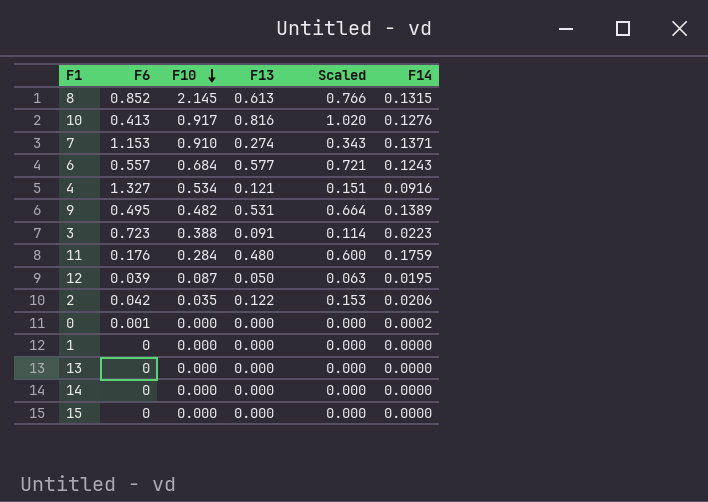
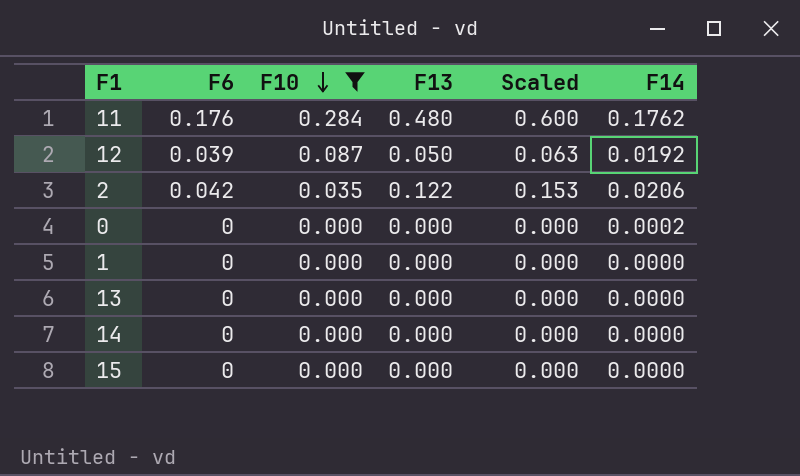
filter: none -> F10 <= 0.284
11 | F14: 0.1759 -> 0.1762
12 | F14: 0.0195 -> 0.0192
0 | F6: 0.001 -> 0

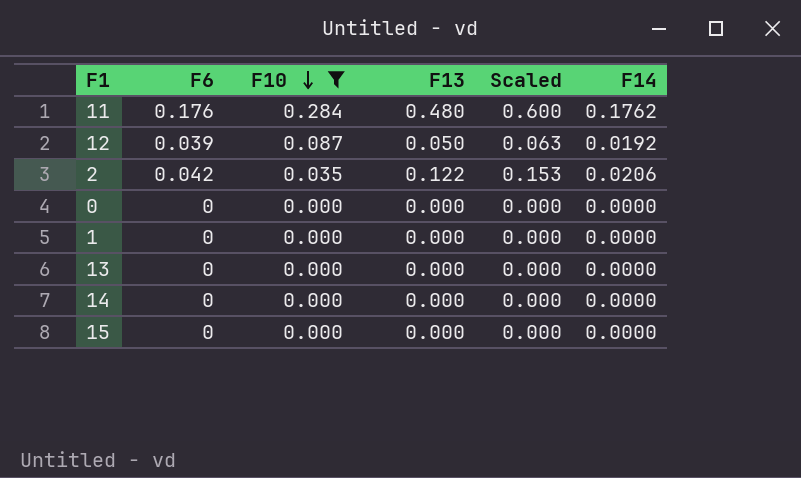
0 | F14: 0.0002 -> 0.0000

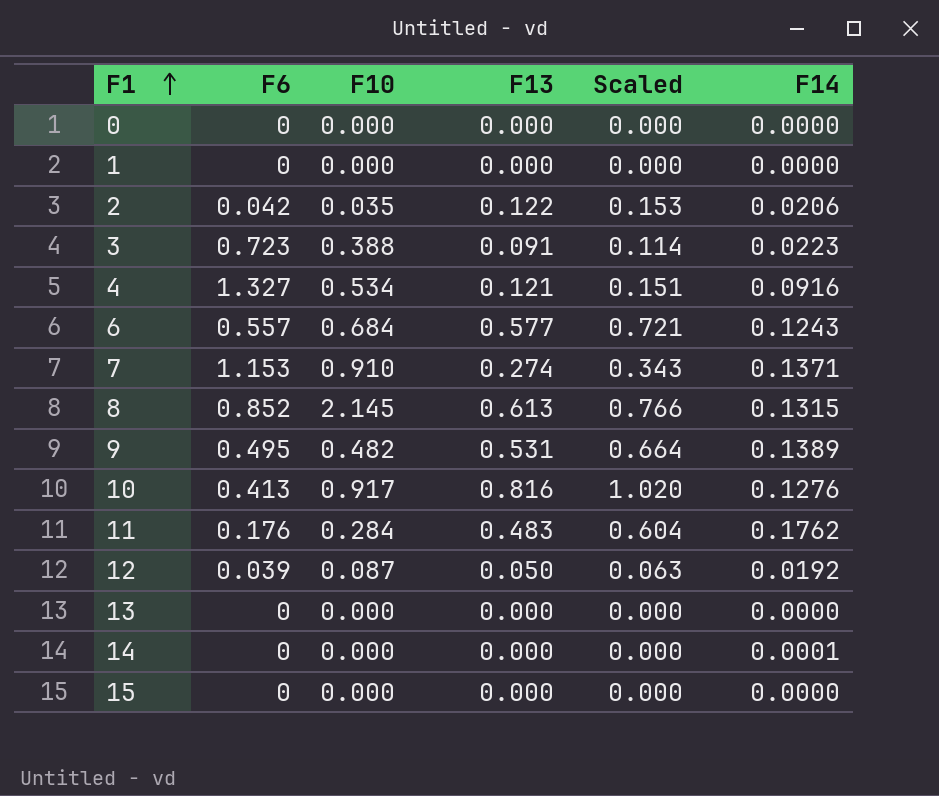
filter: F10 <= 0.284 -> none
row order: F10 descending -> F1 ascending
11 | F13: 0.480 -> 0.483
11 | Scaled: 0.600 -> 0.604
14 | F14: 0.0000 -> 0.0001

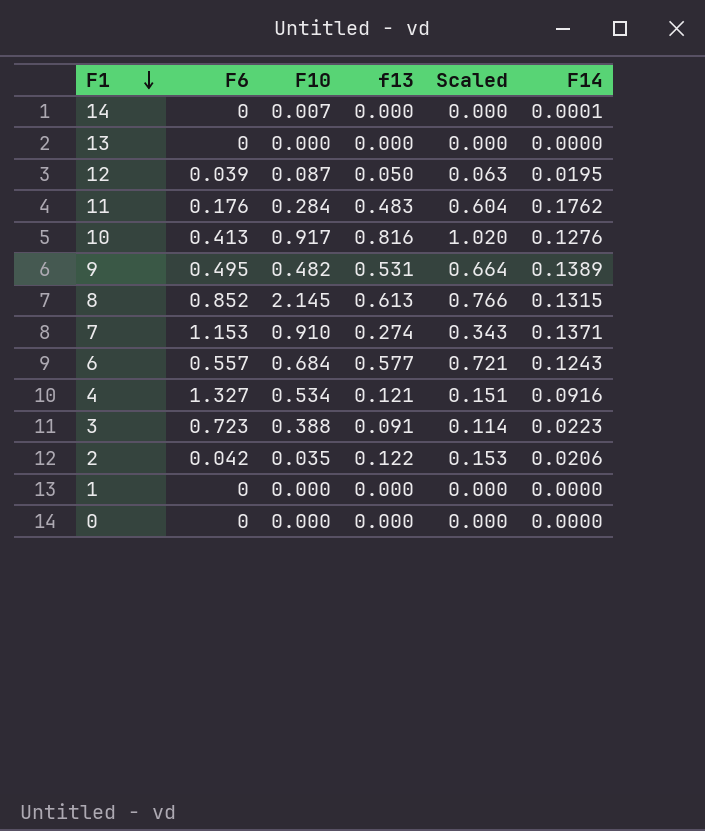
row order: F1 ascending -> F1 descending
column name: F13 -> f13
row 15: 0 | 0.000 | 0.000 | 0.000 | 0.0000 -> none
14 | F10: 0.000 -> 0.007
12 | F14: 0.0192 -> 0.0195

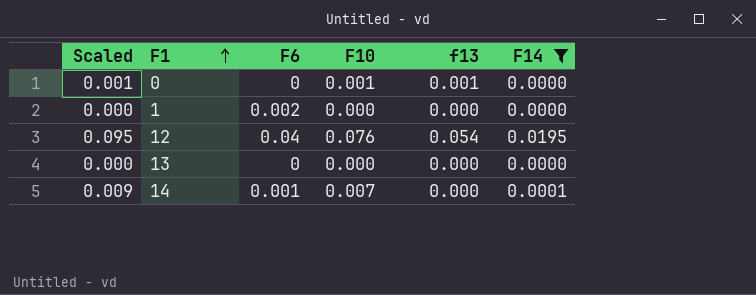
filter: none -> F14 <= 0.0195
row order: F1 descending -> F1 ascending
column Scaled | formula: [f13] * 1.25 -> [F10] * 1.25
column Scaled | position: 5 -> 1
0 | F10: 0.000 -> 0.001
0 | f13: 0.000 -> 0.001
1 | F6: 0 -> 0.002
12 | F6: 0.039 -> 0.04
12 | F10: 0.087 -> 0.076
12 | f13: 0.050 -> 0.054
14 | F6: 0 -> 0.001

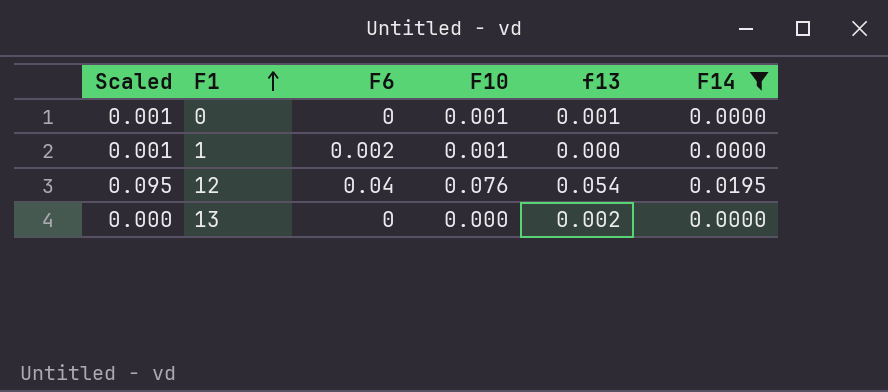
row 14: 0.009 | 0.001 | 0.007 | 0.000 | 0.0001 -> none
1 | Scaled: 0.000 -> 0.001
1 | F10: 0.000 -> 0.001
13 | f13: 0.000 -> 0.002

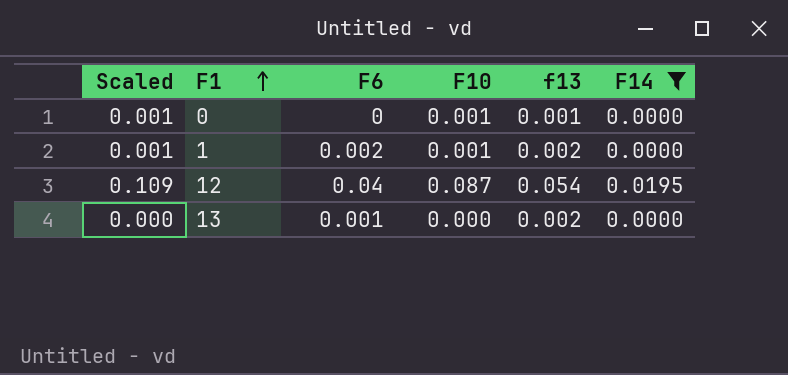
1 | f13: 0.000 -> 0.002
12 | Scaled: 0.095 -> 0.109
12 | F10: 0.076 -> 0.087
13 | F6: 0 -> 0.001

